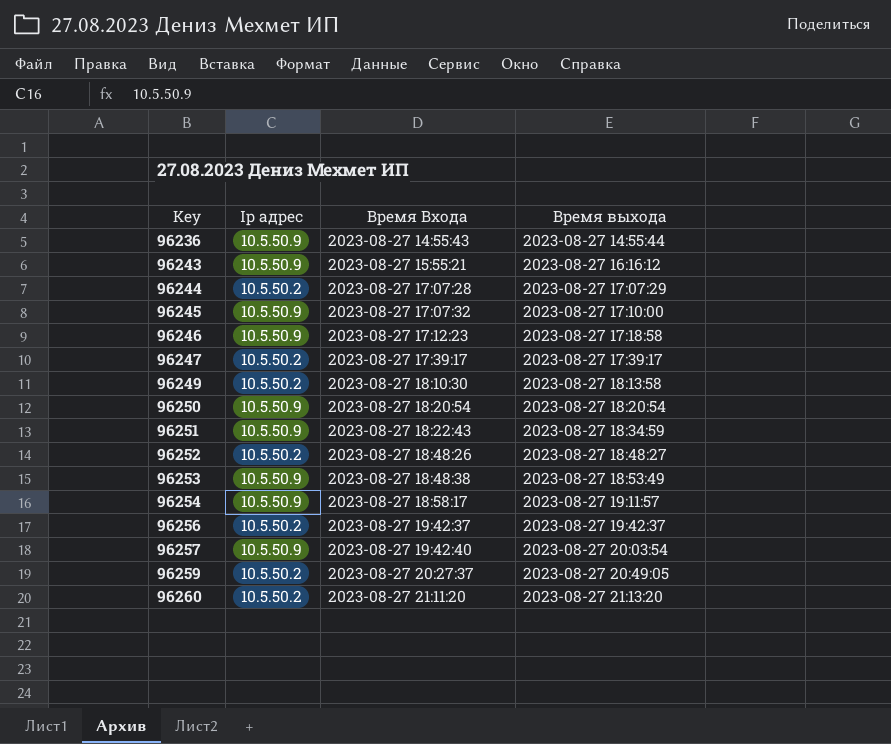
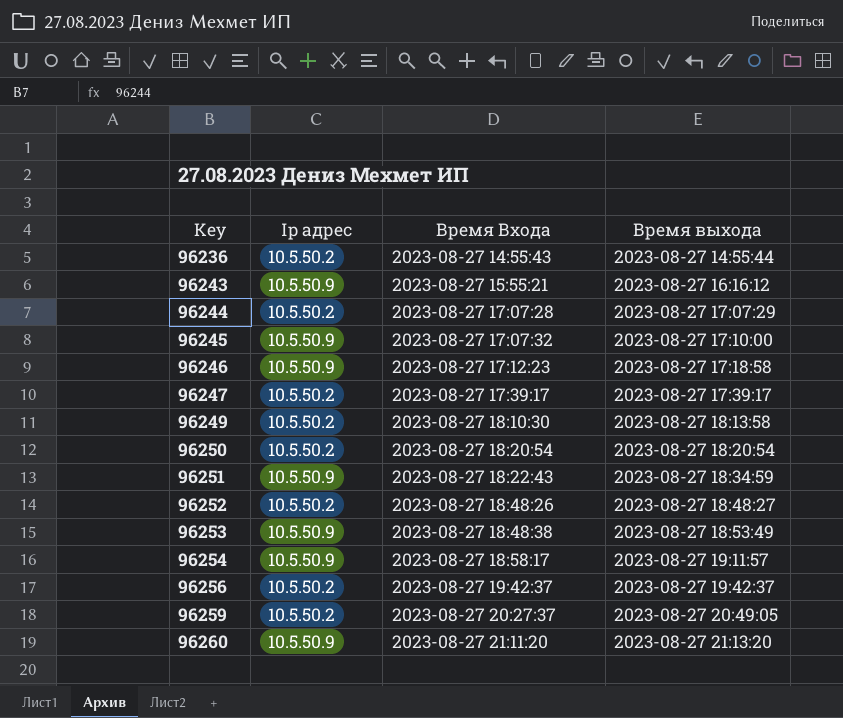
row 96257: 10.5.50.9 | 2023-08-27 19:42:40 | 2023-08-27 20:03:54 -> none
96236 | Ip адрес: 10.5.50.9 -> 10.5.50.2
96250 | Ip адрес: 10.5.50.9 -> 10.5.50.2
96260 | Ip адрес: 10.5.50.2 -> 10.5.50.9

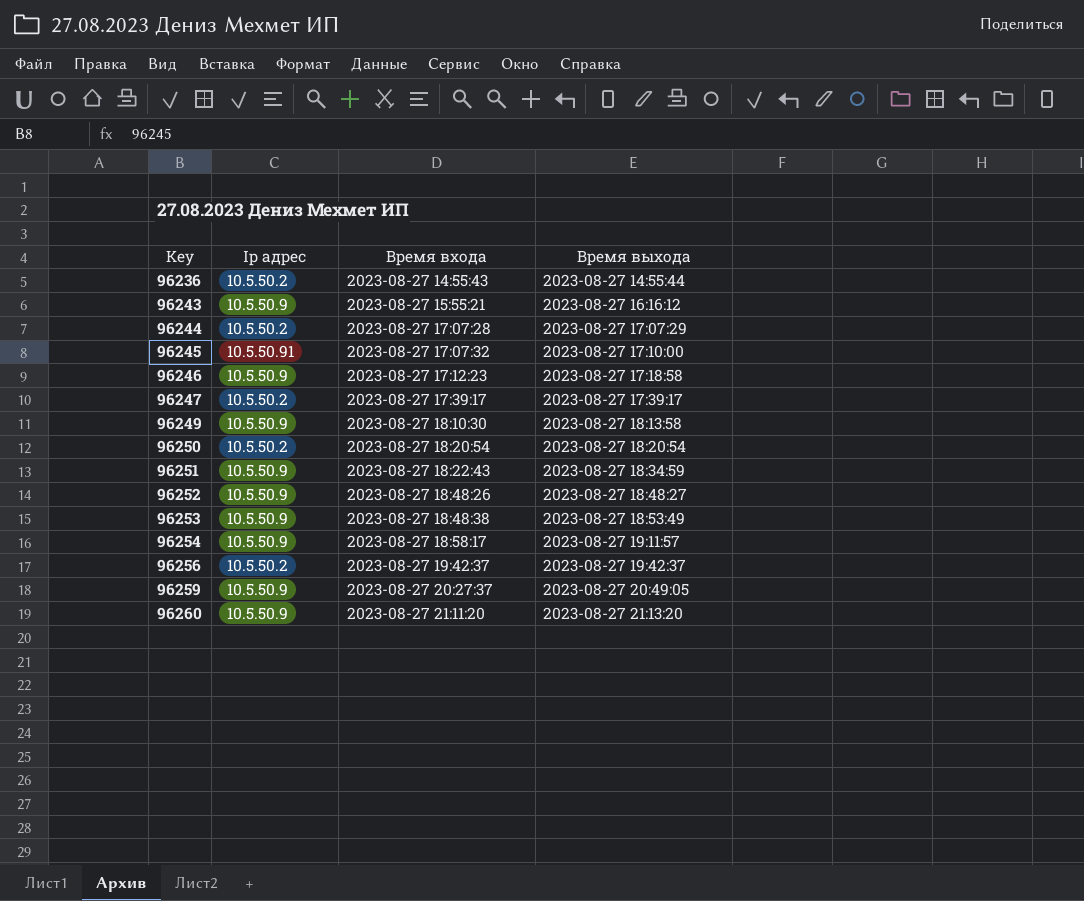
column name: Время Входа -> Время входа
96245 | Ip адрес: 10.5.50.9 -> 10.5.50.91
96249 | Ip адрес: 10.5.50.2 -> 10.5.50.9
96252 | Ip адрес: 10.5.50.2 -> 10.5.50.9
96259 | Ip адрес: 10.5.50.2 -> 10.5.50.9

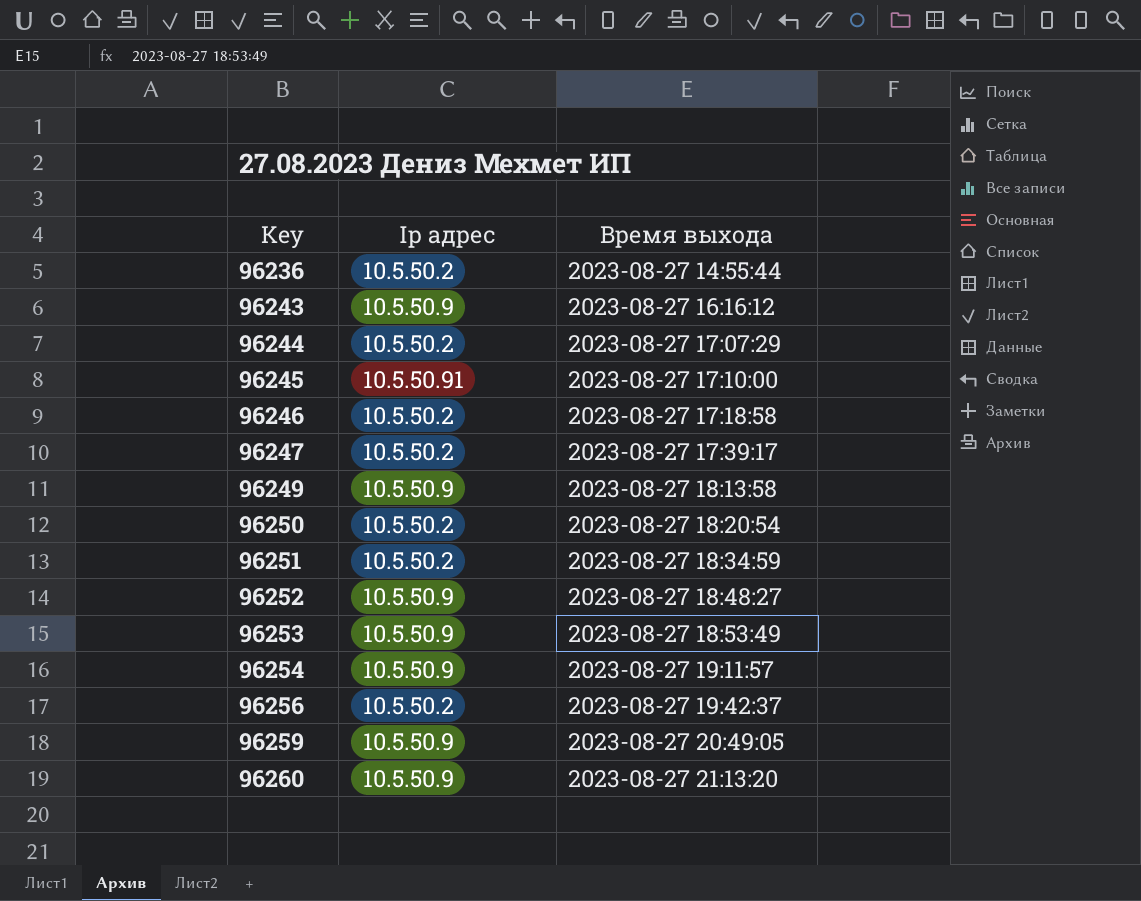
column Время входа | position: 3 -> none
96246 | Ip адрес: 10.5.50.9 -> 10.5.50.2
96251 | Ip адрес: 10.5.50.9 -> 10.5.50.2

